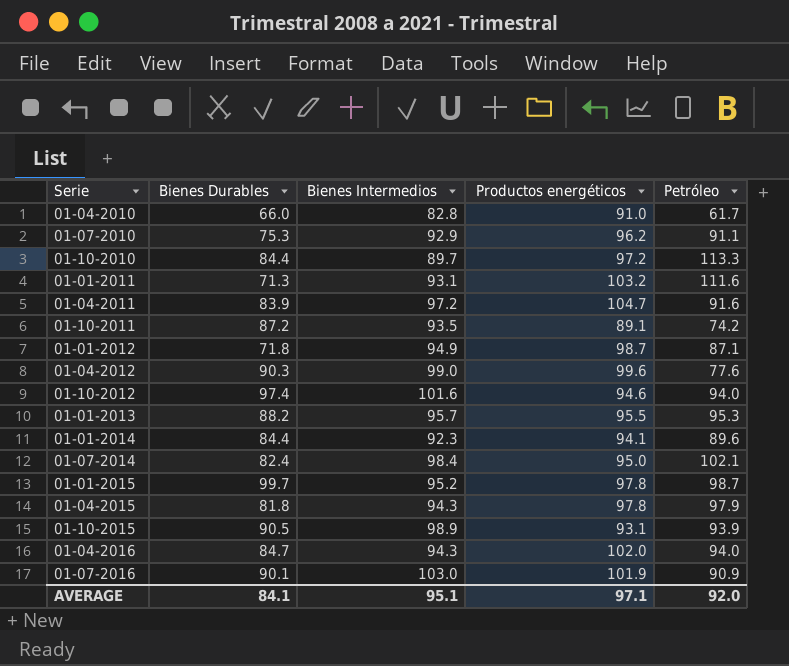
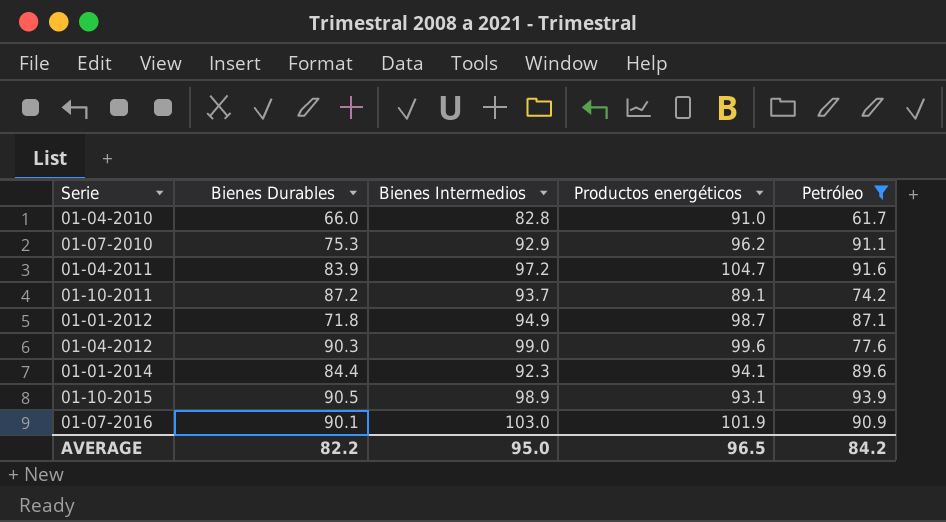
filter: none -> Petróleo <= 93.9
01-10-2011 | Bienes Intermedios: 93.5 -> 93.7
AVERAGE | Bienes Durables: 84.1 -> 82.2
AVERAGE | Bienes Intermedios: 95.1 -> 95.0
AVERAGE | Productos energéticos: 97.1 -> 96.5
AVERAGE | Petróleo: 92.0 -> 84.2

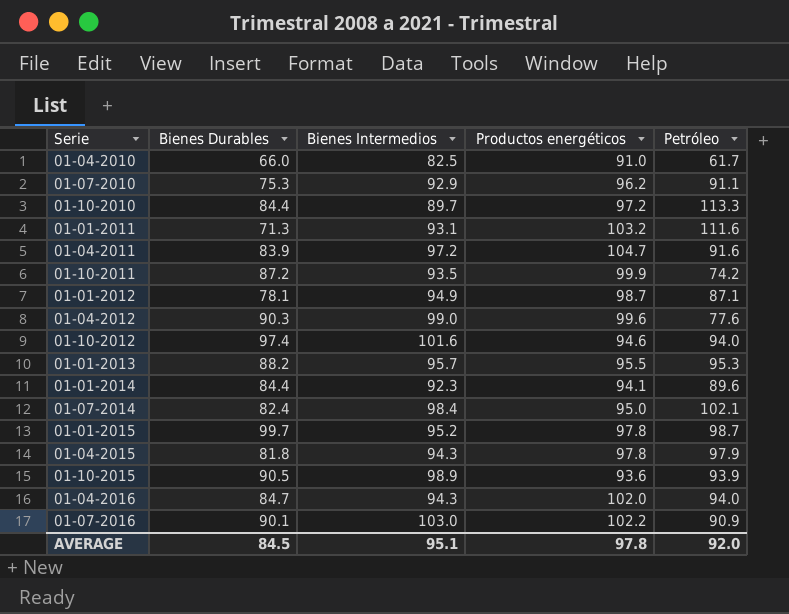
filter: Petróleo <= 93.9 -> none
01-04-2010 | Bienes Intermedios: 82.8 -> 82.5
01-10-2011 | Bienes Intermedios: 93.7 -> 93.5
01-10-2011 | Productos energéticos: 89.1 -> 99.9
01-01-2012 | Bienes Durables: 71.8 -> 78.1
01-10-2015 | Productos energéticos: 93.1 -> 93.6
01-07-2016 | Productos energéticos: 101.9 -> 102.2
AVERAGE | Bienes Durables: 82.2 -> 84.5
AVERAGE | Bienes Intermedios: 95.0 -> 95.1
AVERAGE | Productos energéticos: 96.5 -> 97.8
AVERAGE | Petróleo: 84.2 -> 92.0

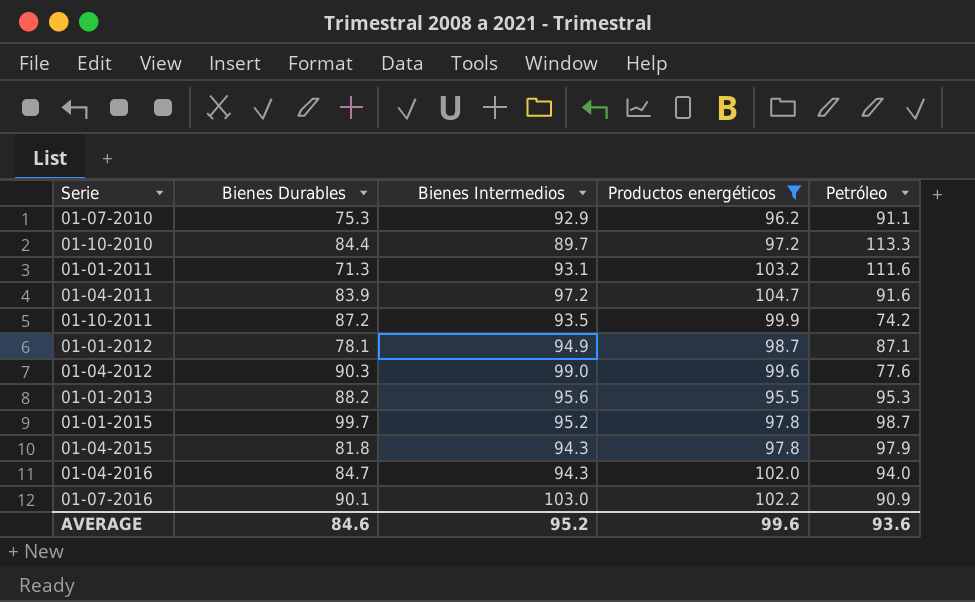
filter: none -> Productos energéticos >= 95.5
01-01-2013 | Bienes Intermedios: 95.7 -> 95.6
AVERAGE | Bienes Durables: 84.5 -> 84.6
AVERAGE | Bienes Intermedios: 95.1 -> 95.2
AVERAGE | Productos energéticos: 97.8 -> 99.6
AVERAGE | Petróleo: 92.0 -> 93.6

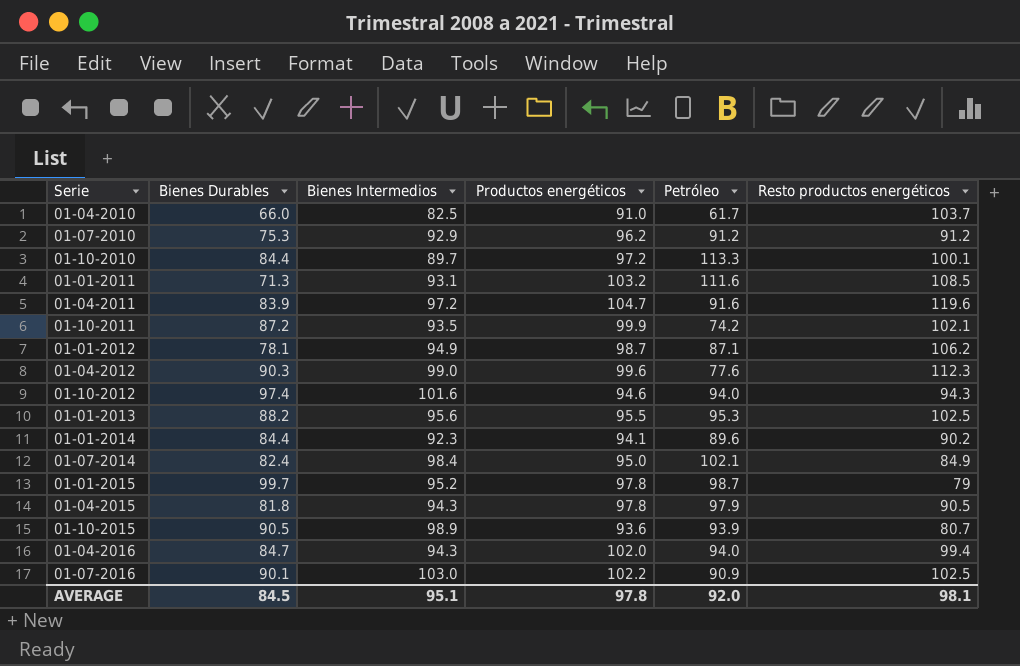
filter: Productos energéticos >= 95.5 -> none
column Resto productos energéticos | position: none -> 6
01-07-2010 | Petróleo: 91.1 -> 91.2
AVERAGE | Bienes Durables: 84.6 -> 84.5
AVERAGE | Bienes Intermedios: 95.2 -> 95.1
AVERAGE | Productos energéticos: 99.6 -> 97.8
AVERAGE | Petróleo: 93.6 -> 92.0

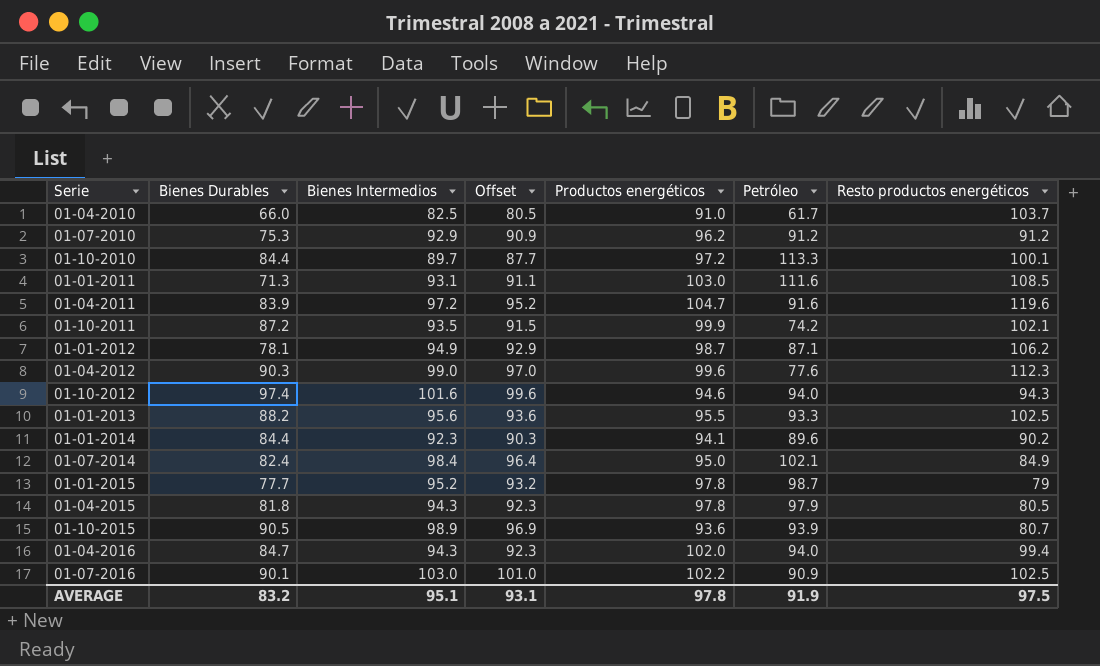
column Offset | formula: none -> [Bienes Intermedios] - 2
01-01-2011 | Productos energéticos: 103.2 -> 103.0
01-01-2013 | Petróleo: 95.3 -> 93.3
01-01-2015 | Bienes Durables: 99.7 -> 77.7
01-04-2015 | Resto productos energéticos: 90.5 -> 80.5
AVERAGE | Bienes Durables: 84.5 -> 83.2
AVERAGE | Petróleo: 92.0 -> 91.9
AVERAGE | Resto productos energéticos: 98.1 -> 97.5

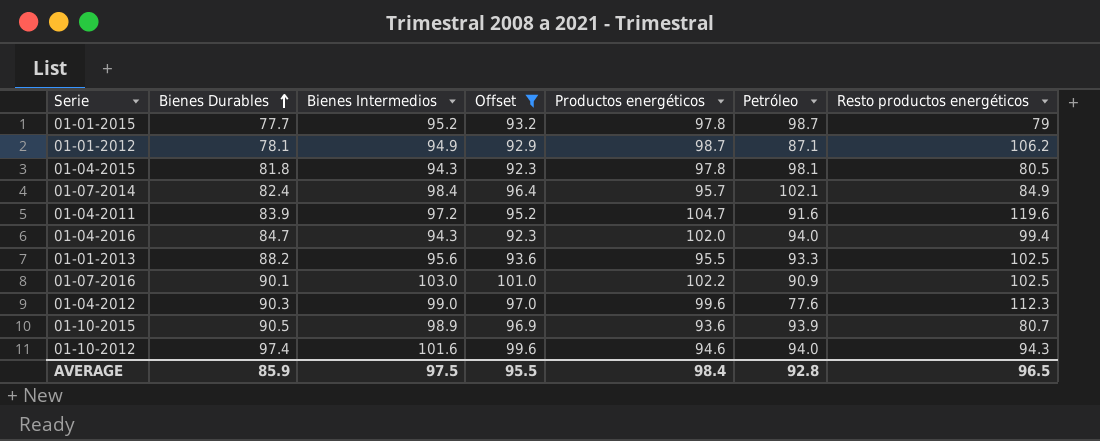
filter: none -> Offset >= 92.3
row order: none -> Bienes Durables ascending
01-04-2015 | Petróleo: 97.9 -> 98.1
01-07-2014 | Productos energéticos: 95.0 -> 95.7
AVERAGE | Bienes Durables: 83.2 -> 85.9
AVERAGE | Bienes Intermedios: 95.1 -> 97.5
AVERAGE | Offset: 93.1 -> 95.5
AVERAGE | Productos energéticos: 97.8 -> 98.4
AVERAGE | Petróleo: 91.9 -> 92.8
AVERAGE | Resto productos energéticos: 97.5 -> 96.5

